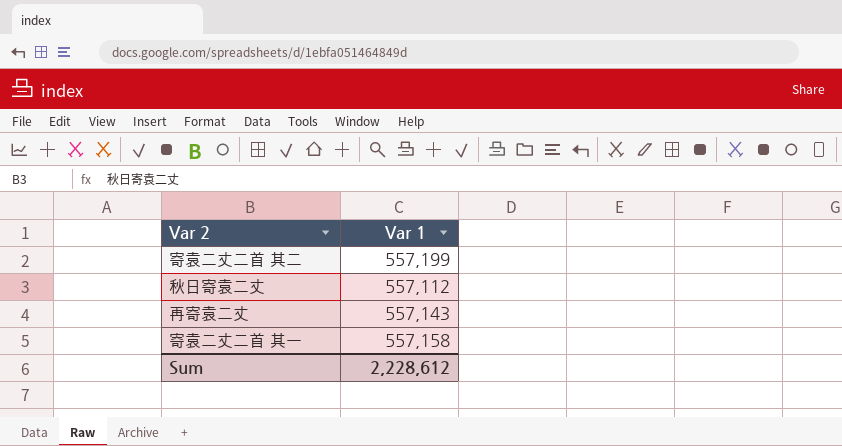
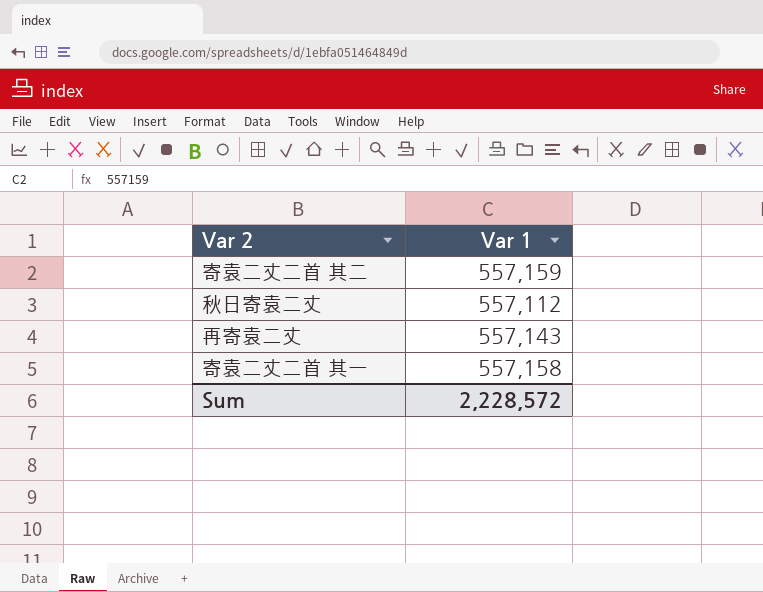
寄袁二丈二首 其二 | Var 1: 557,199 -> 557,159
Sum | Var 1: 2,228,612 -> 2,228,572

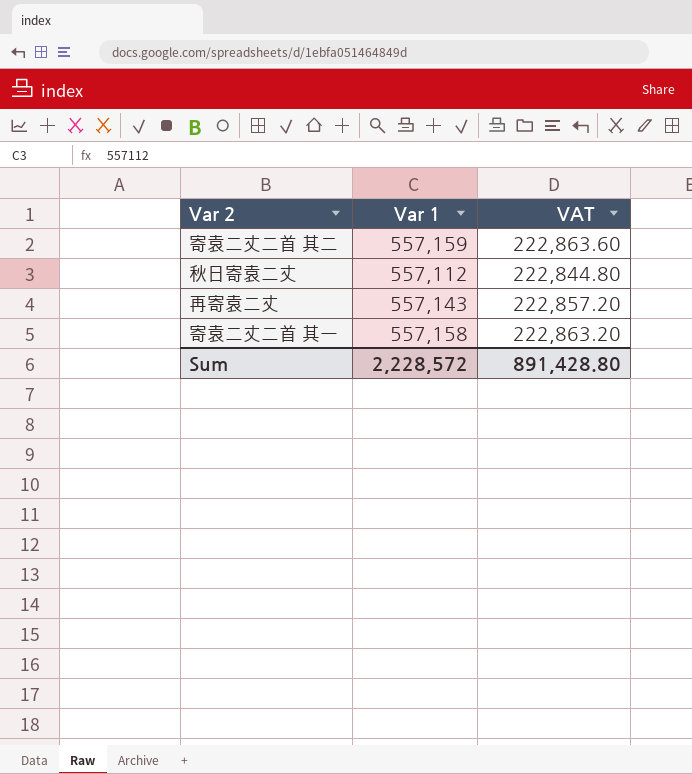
column VAT | formula: none -> [Var 1] * 0.4

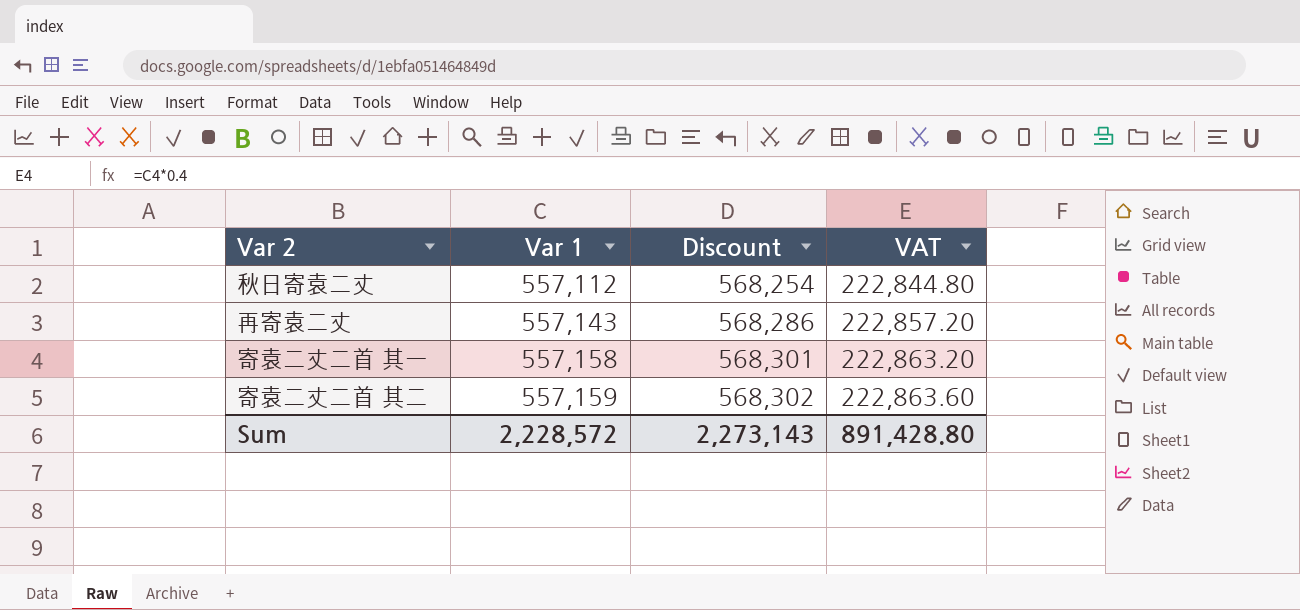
row order: none -> Var 1 ascending
column Discount | formula: none -> [Var 1] * 1.02

